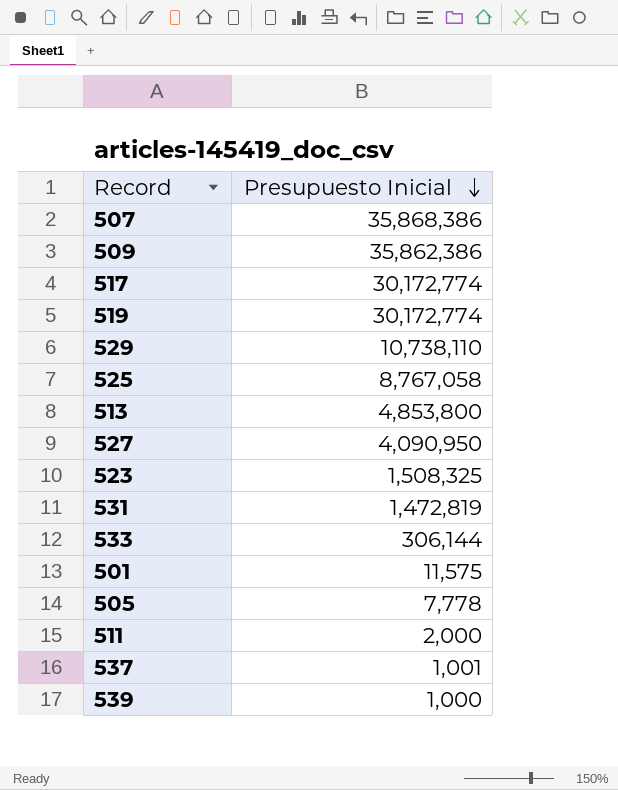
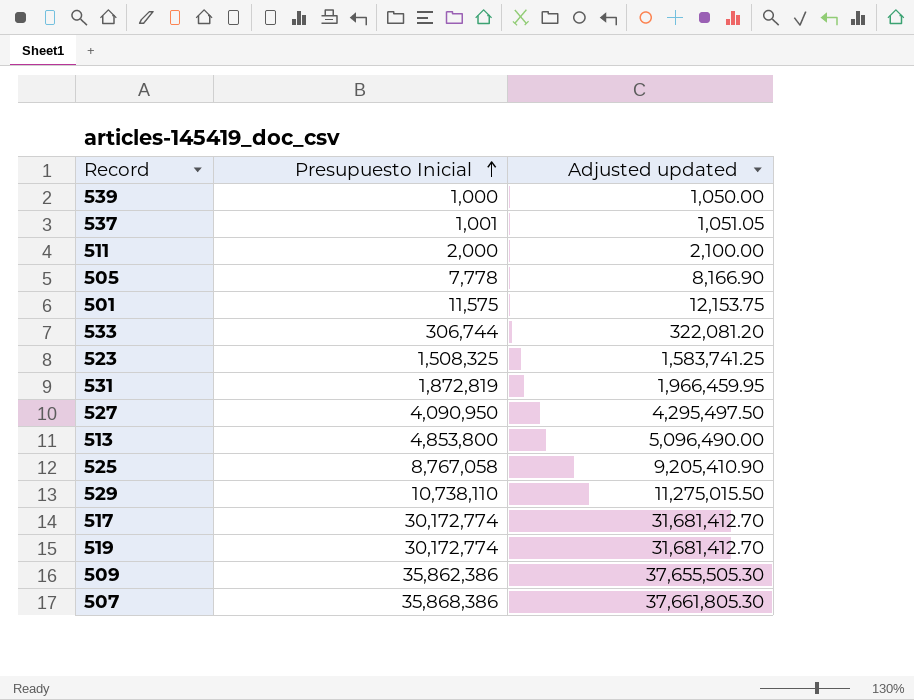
row order: Presupuesto Inicial descending -> Presupuesto Inicial ascending
column Adjusted updated | formula: none -> [Presupuesto Inicial] * 1.05
533 | Presupuesto Inicial: 306,144 -> 306,744
531 | Presupuesto Inicial: 1,472,819 -> 1,872,819

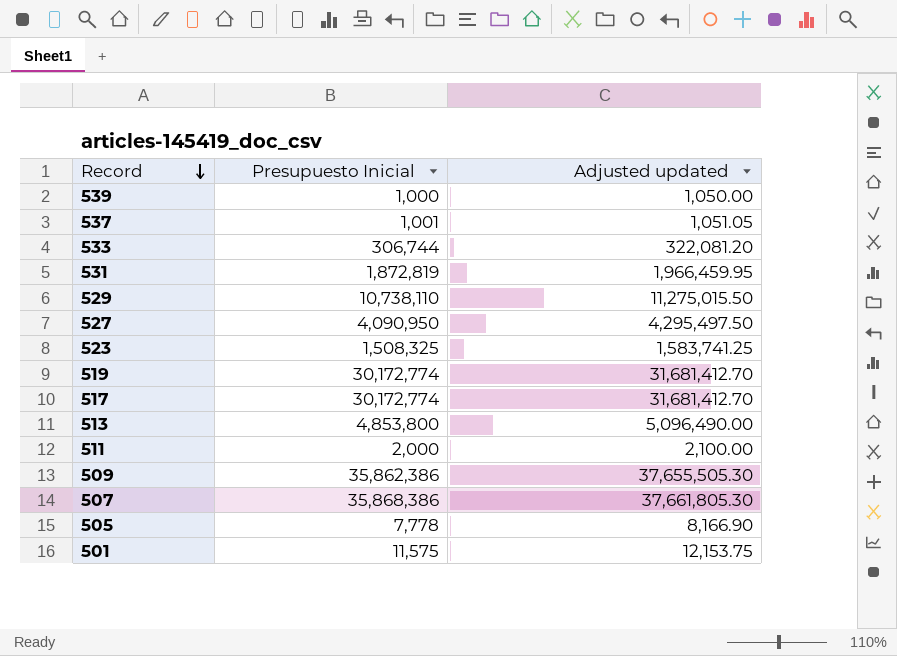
row order: Presupuesto Inicial ascending -> Record descending
row 525: 8,767,058 | 9,205,410.90 -> none

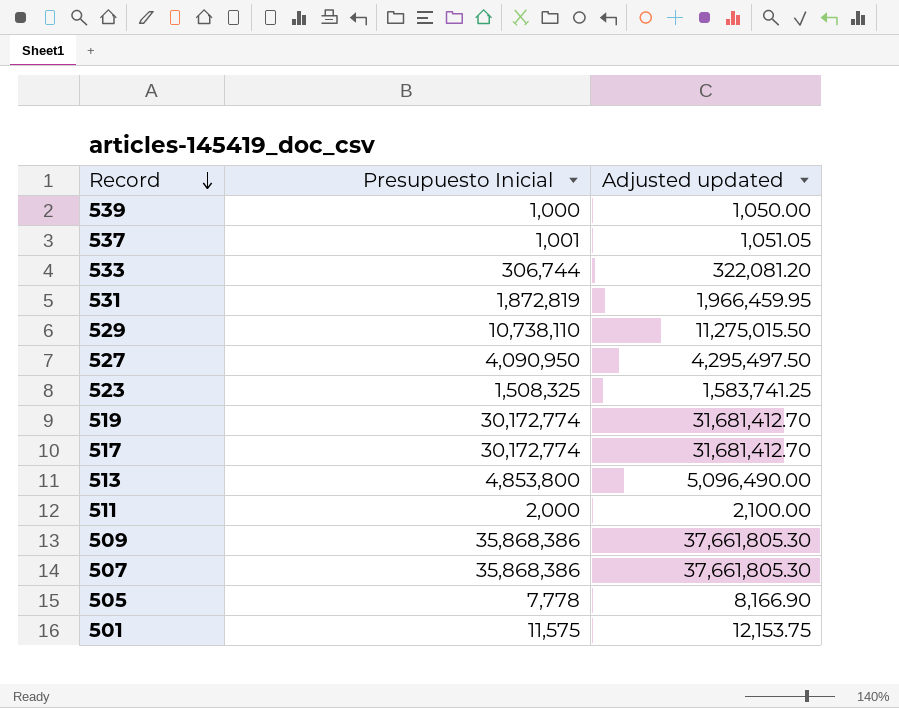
509 | Presupuesto Inicial: 35,862,386 -> 35,868,386
509 | Adjusted updated: 37,655,505.30 -> 37,661,805.30

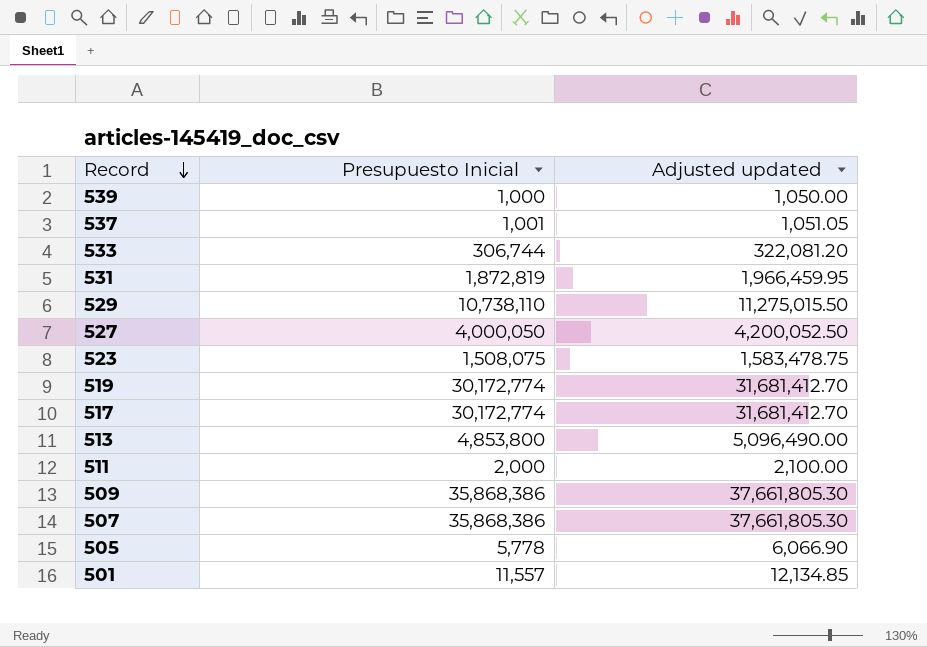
527 | Presupuesto Inicial: 4,090,950 -> 4,000,050
527 | Adjusted updated: 4,295,497.50 -> 4,200,052.50
523 | Presupuesto Inicial: 1,508,325 -> 1,508,075
523 | Adjusted updated: 1,583,741.25 -> 1,583,478.75
505 | Presupuesto Inicial: 7,778 -> 5,778
505 | Adjusted updated: 8,166.90 -> 6,066.90
501 | Presupuesto Inicial: 11,575 -> 11,557
501 | Adjusted updated: 12,153.75 -> 12,134.85

